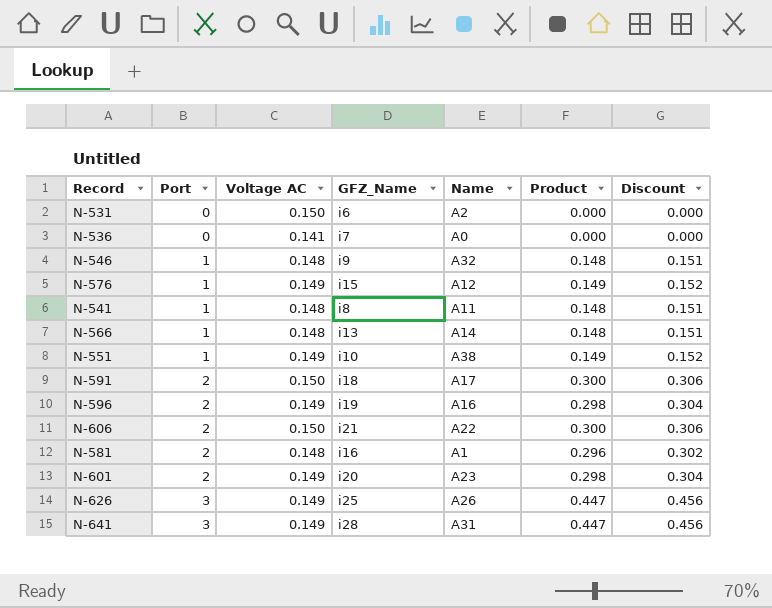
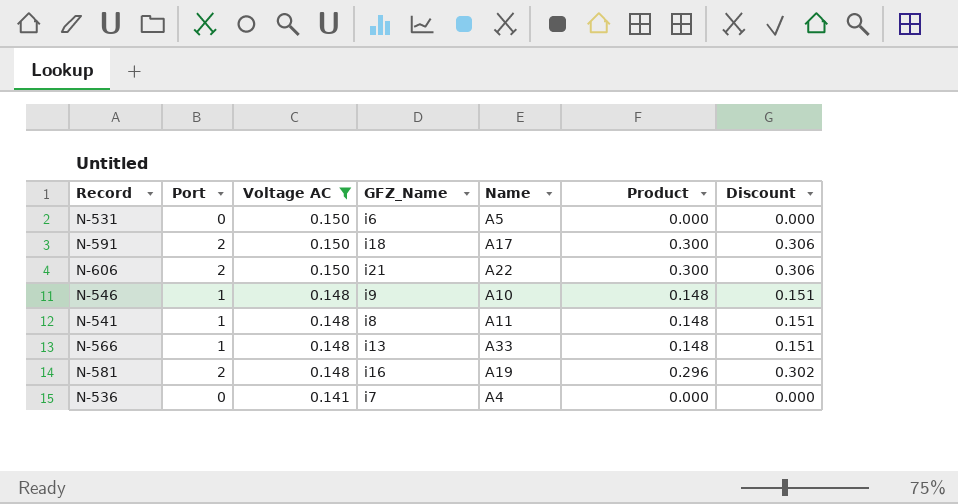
filter: none -> Voltage AC != 0.149
row order: Port ascending -> Voltage AC descending
N-531 | Name: A2 -> A5
N-546 | Name: A32 -> A10
N-566 | Name: A14 -> A33
N-581 | Name: A1 -> A19
N-536 | Name: A0 -> A4

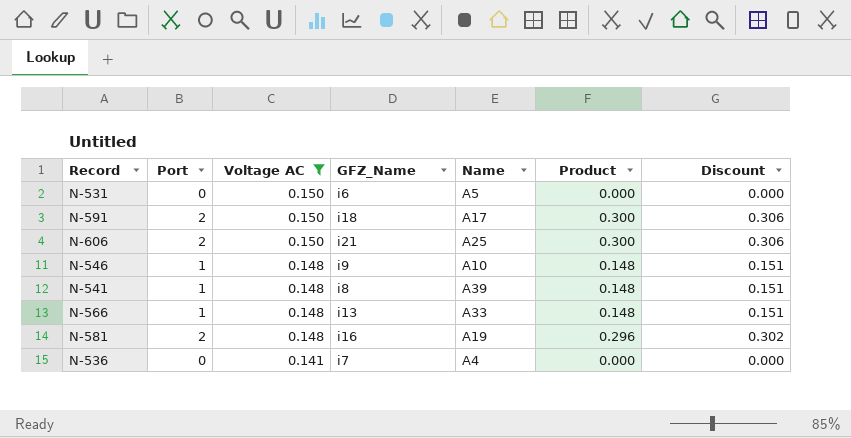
N-606 | Name: A22 -> A25
N-541 | Name: A11 -> A39

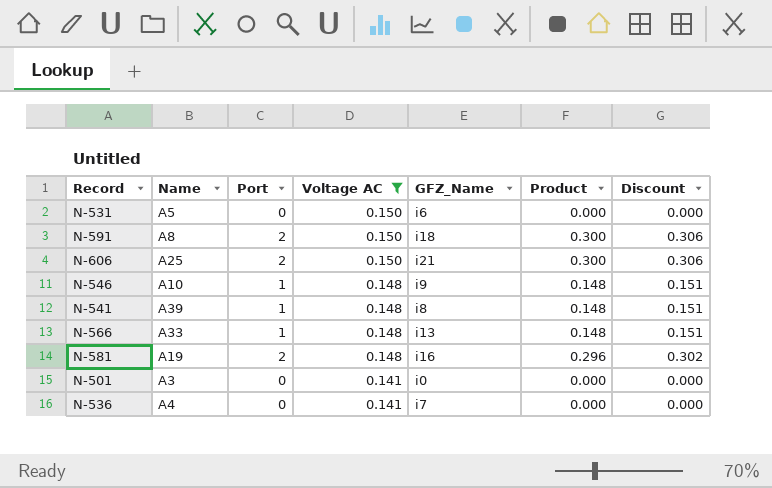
column Name | position: 5 -> 2
N-591 | Name: A17 -> A8
row N-501: none -> A3 | 0 | 0.141 | i0 | 0.000 | 0.000

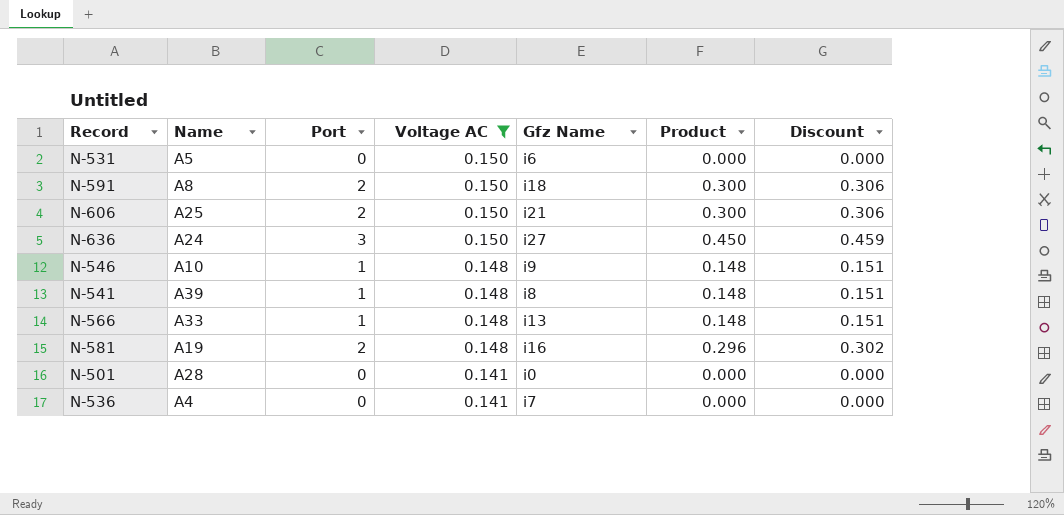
column name: GFZ_Name -> Gfz Name
row N-636: none -> A24 | 3 | 0.150 | i27 | 0.450 | 0.459
N-501 | Name: A3 -> A28

